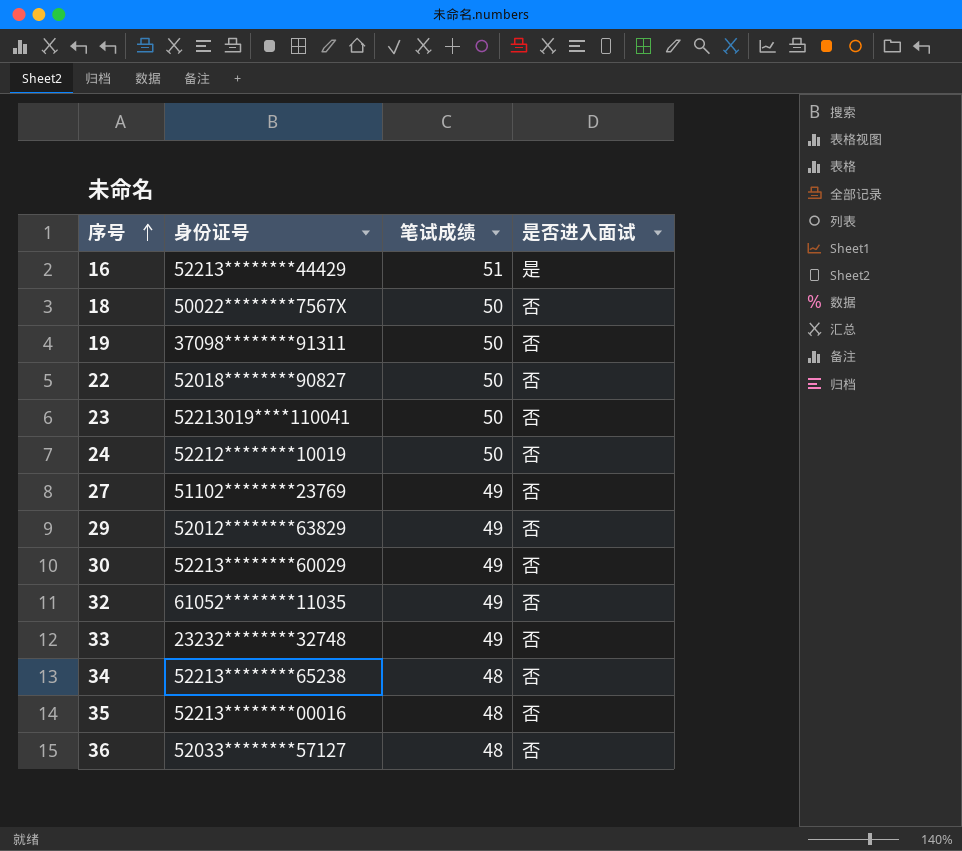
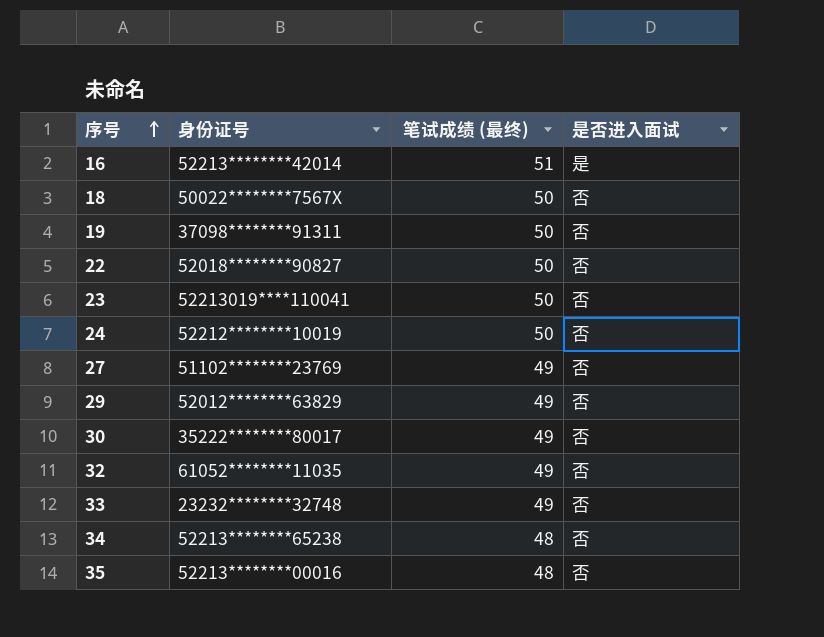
column name: 笔试成绩 -> 笔试成绩 (最终)
row 36: 52033********57127 | 48 | 否 -> none
16 | 身份证号: 52213********44429 -> 52213********42014
30 | 身份证号: 52213********60029 -> 35222********80017

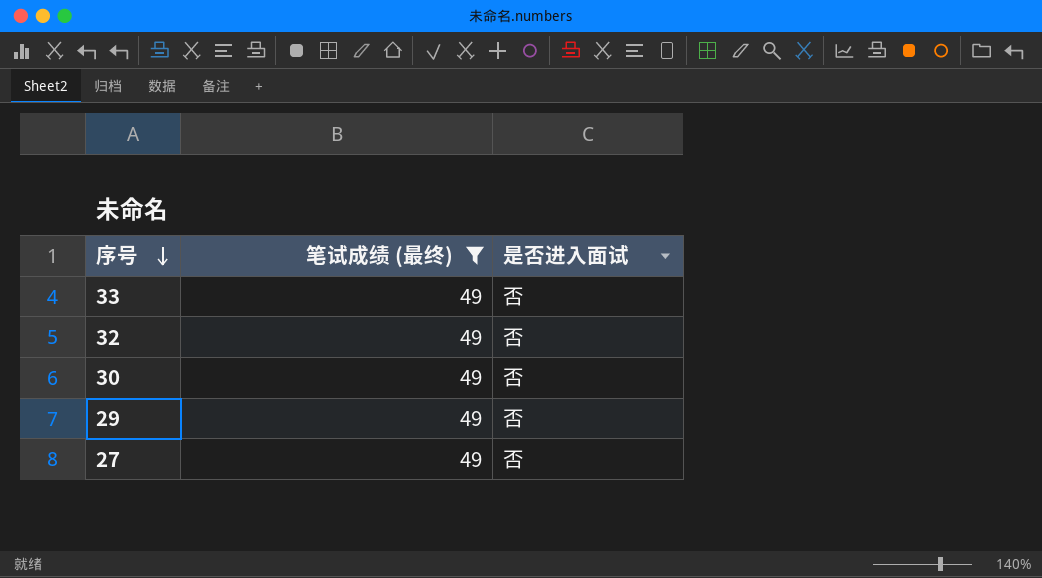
filter: none -> 笔试成绩 (最终) = 49
row order: 序号 ascending -> 序号 descending
column 身份证号 | position: 2 -> none

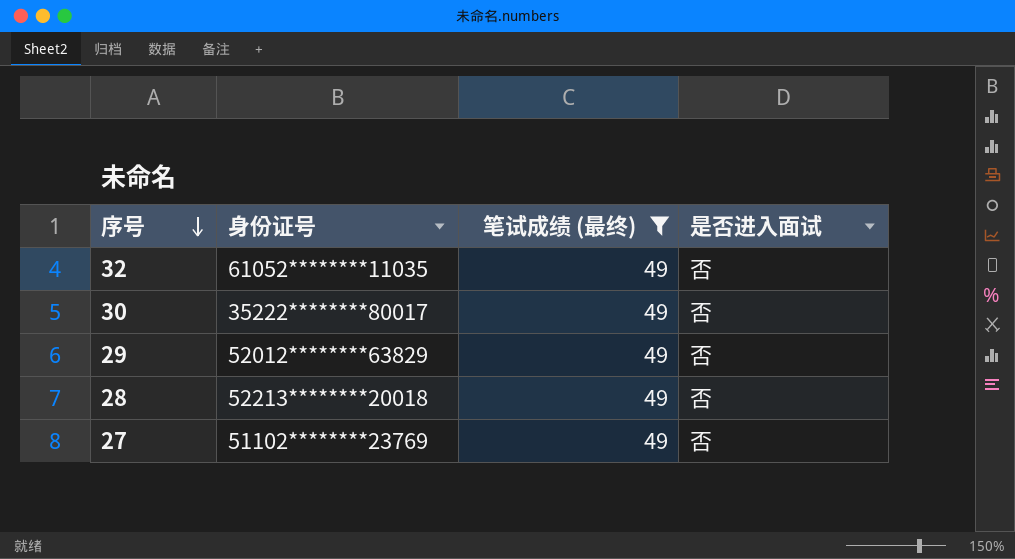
column 身份证号 | position: none -> 2
row 33: 49 | 否 -> none
row 28: none -> 52213********20018 | 49 | 否

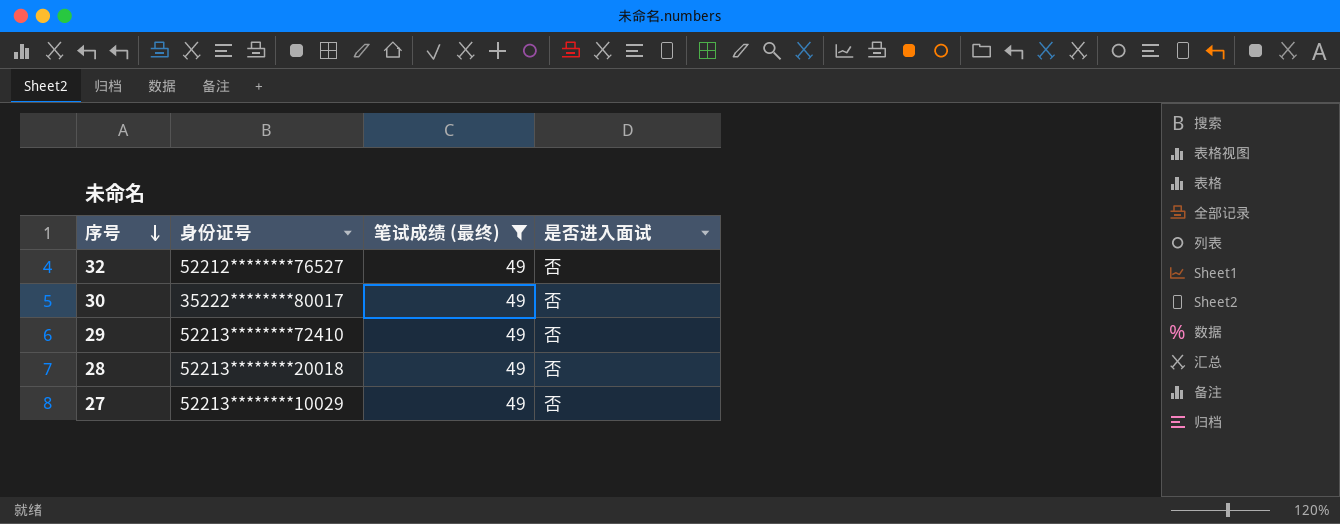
32 | 身份证号: 61052********11035 -> 52212********76527
29 | 身份证号: 52012********63829 -> 52213********72410
27 | 身份证号: 51102********23769 -> 52213********10029

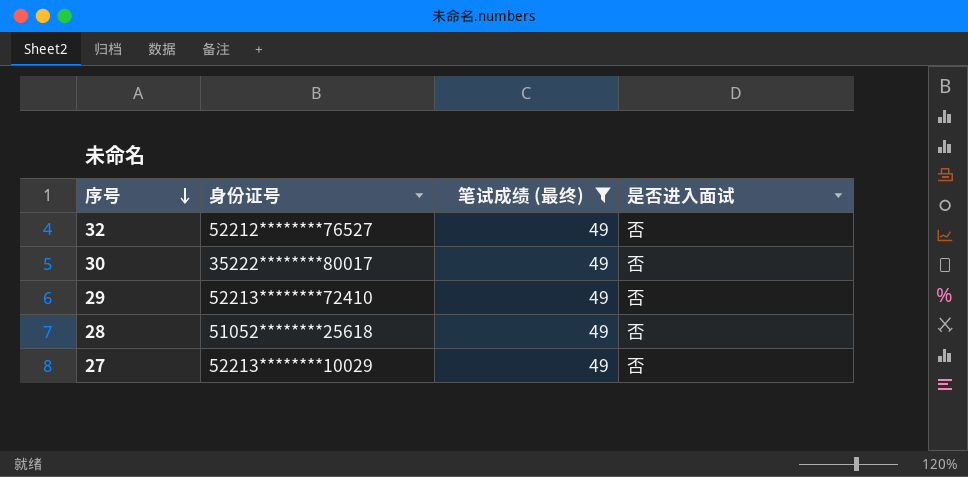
28 | 身份证号: 52213********20018 -> 51052********25618

